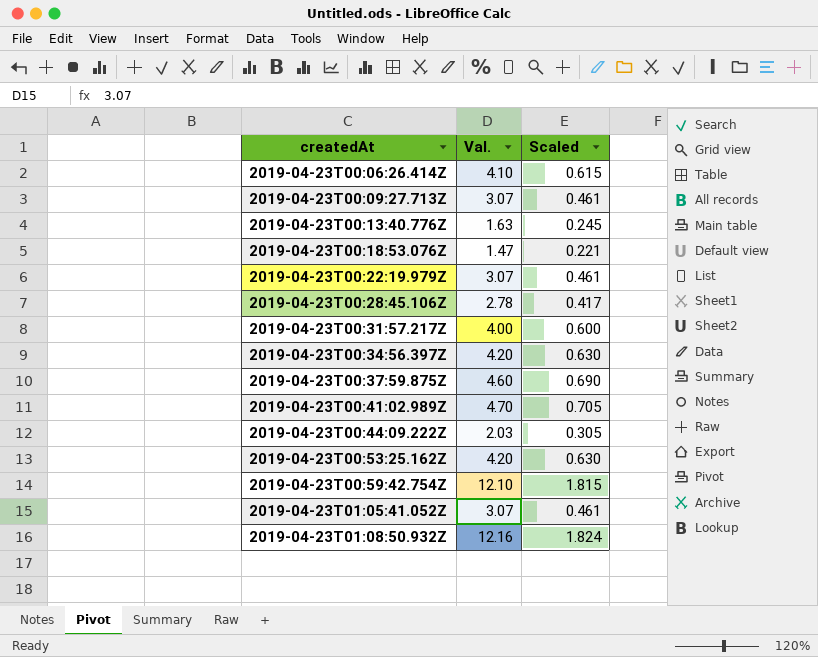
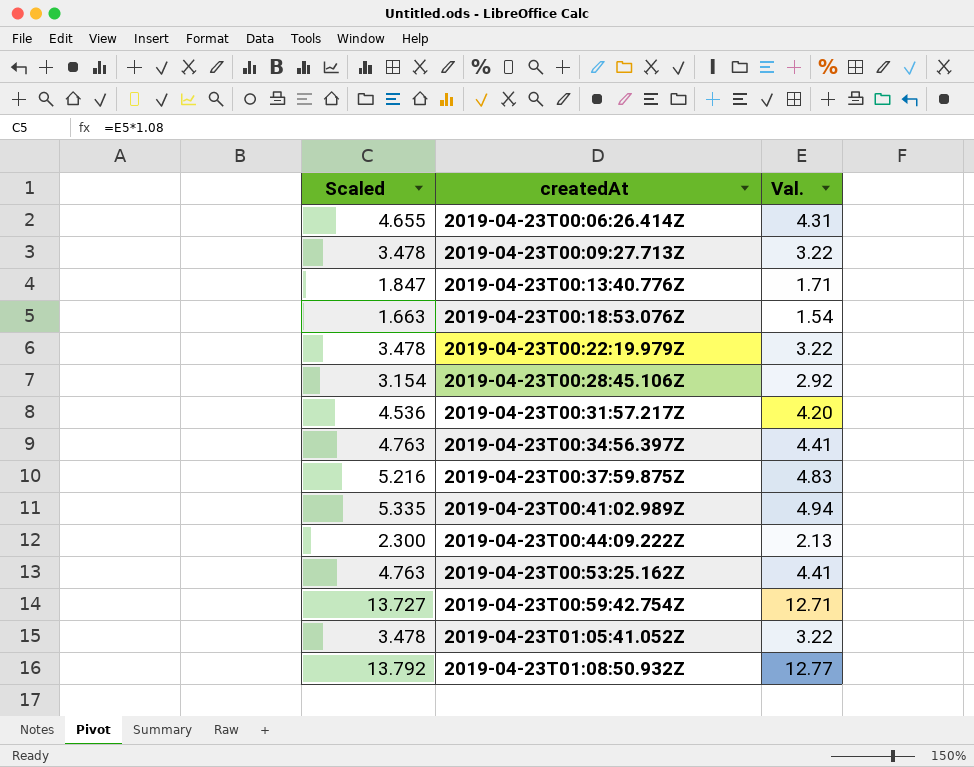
column Scaled | formula: [Val.] * 0.15 -> [Val.] * 1.08
column Scaled | position: 3 -> 1
2019-04-23T00:06:26.414Z | Val.: 4.10 -> 4.31
2019-04-23T00:09:27.713Z | Val.: 3.07 -> 3.22
2019-04-23T00:13:40.776Z | Val.: 1.63 -> 1.71
2019-04-23T00:18:53.076Z | Val.: 1.47 -> 1.54
2019-04-23T00:22:19.979Z | Val.: 3.07 -> 3.22
2019-04-23T00:28:45.106Z | Val.: 2.78 -> 2.92
2019-04-23T00:31:57.217Z | Val.: 4.00 -> 4.20
2019-04-23T00:34:56.397Z | Val.: 4.20 -> 4.41
2019-04-23T00:37:59.875Z | Val.: 4.60 -> 4.83
2019-04-23T00:41:02.989Z | Val.: 4.70 -> 4.94
2019-04-23T00:44:09.222Z | Val.: 2.03 -> 2.13
2019-04-23T00:53:25.162Z | Val.: 4.20 -> 4.41
2019-04-23T00:59:42.754Z | Val.: 12.10 -> 12.71
2019-04-23T01:05:41.052Z | Val.: 3.07 -> 3.22
2019-04-23T01:08:50.932Z | Val.: 12.16 -> 12.77

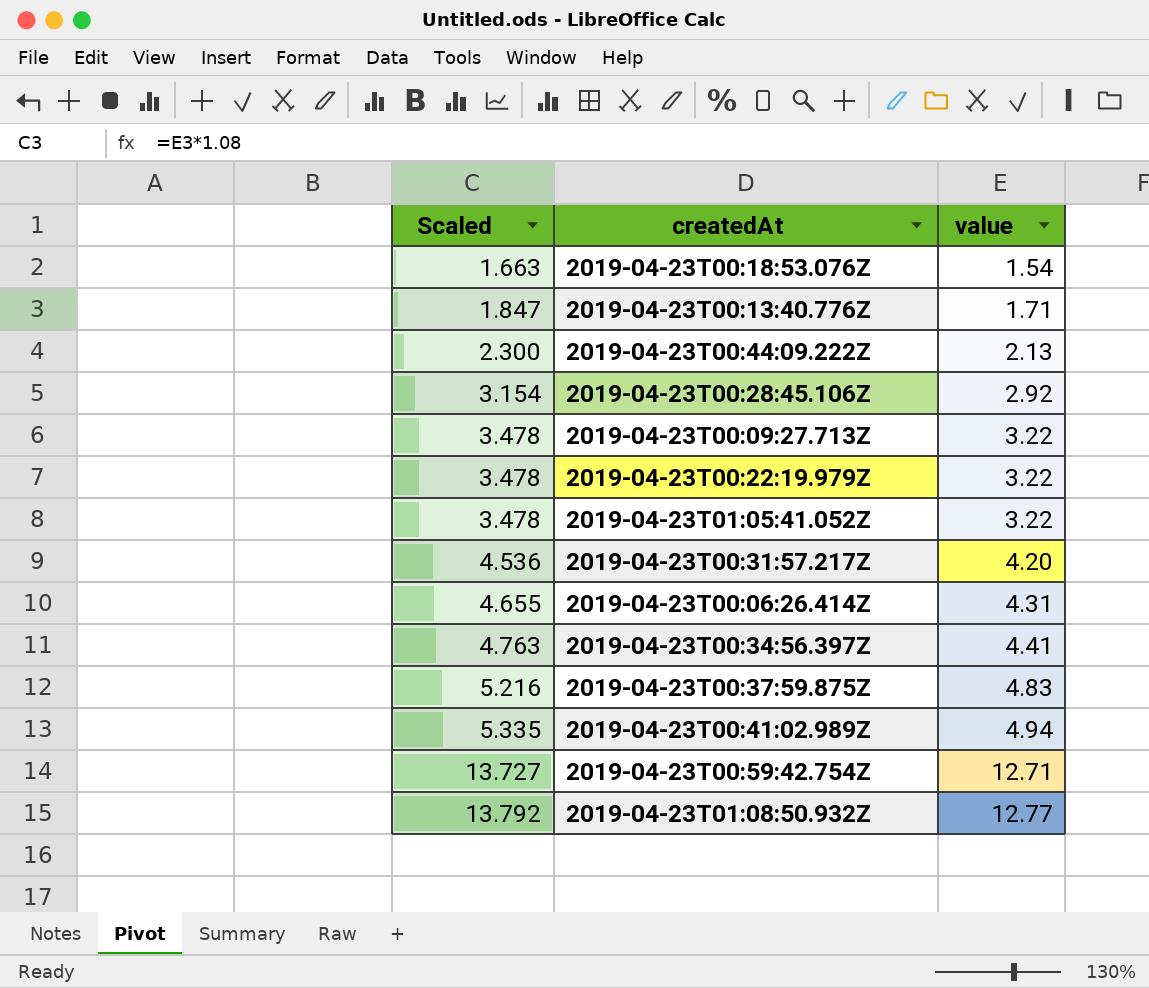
row order: createdAt ascending -> Scaled ascending
column name: Val. -> value
row 2019-04-23T00:53:25.162Z: 4.763 | 4.41 -> none

